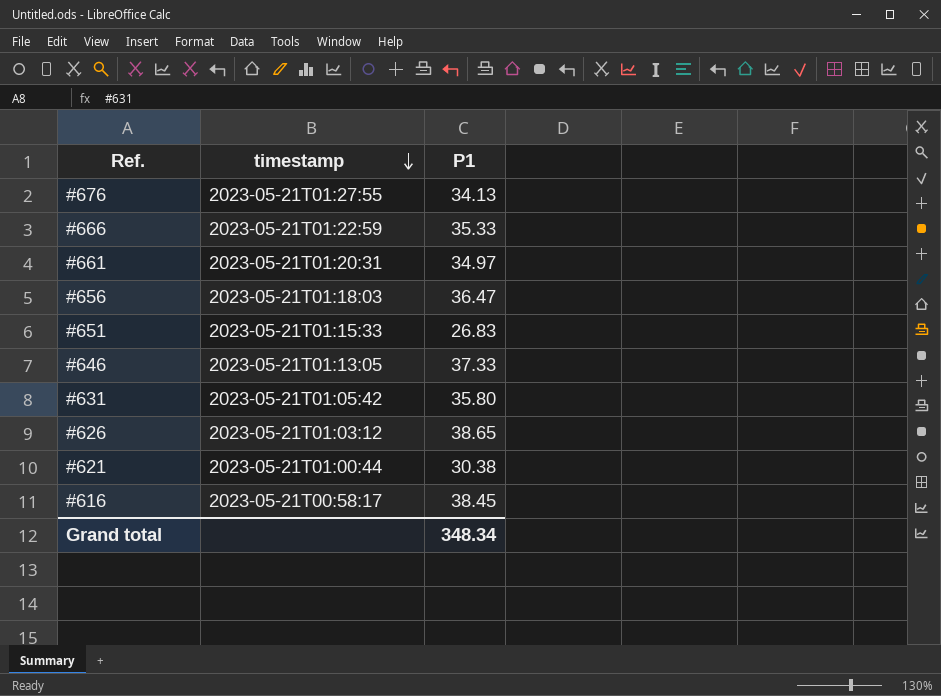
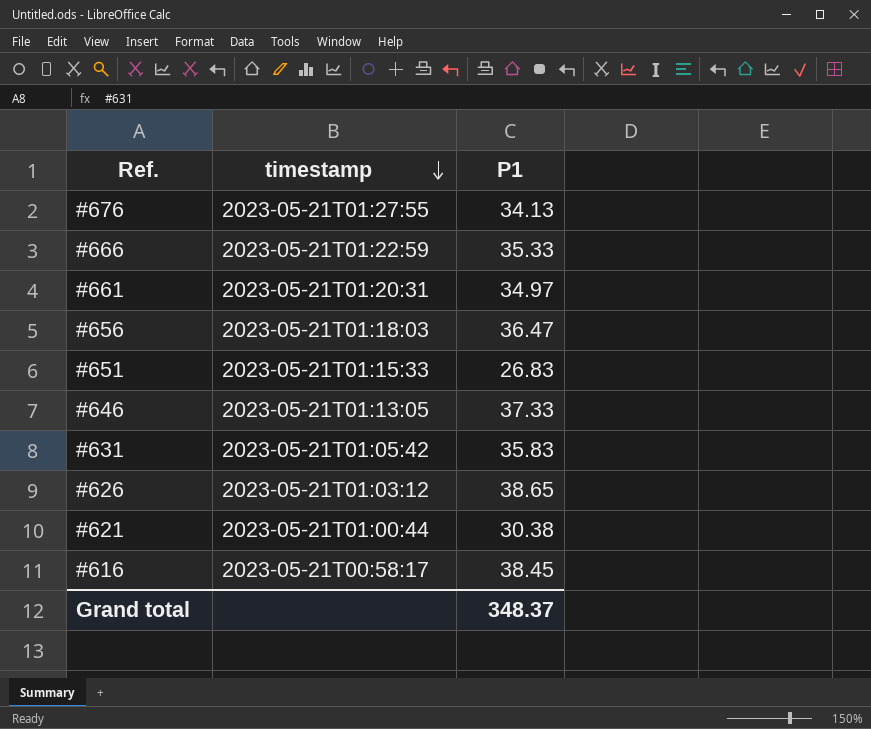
#631 | P1: 35.80 -> 35.83
Grand total | P1: 348.34 -> 348.37

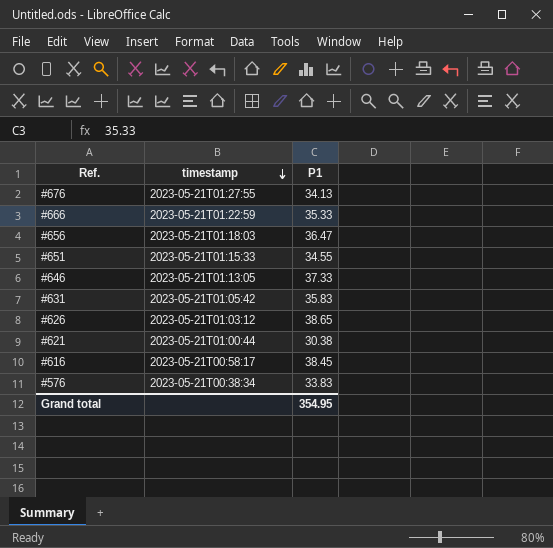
row #661: 2023-05-21T01:20:31 | 34.97 -> none
#651 | P1: 26.83 -> 34.55
row #576: none -> 2023-05-21T00:38:34 | 33.83
Grand total | P1: 348.37 -> 354.95

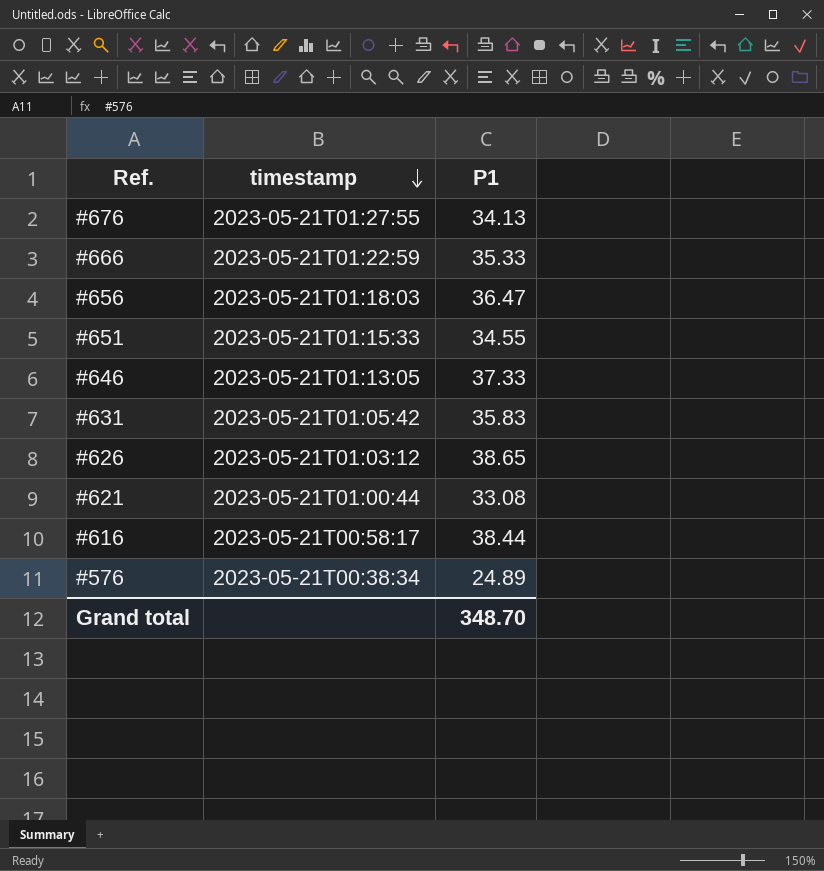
#621 | P1: 30.38 -> 33.08
#616 | P1: 38.45 -> 38.44
#576 | P1: 33.83 -> 24.89
Grand total | P1: 354.95 -> 348.70

